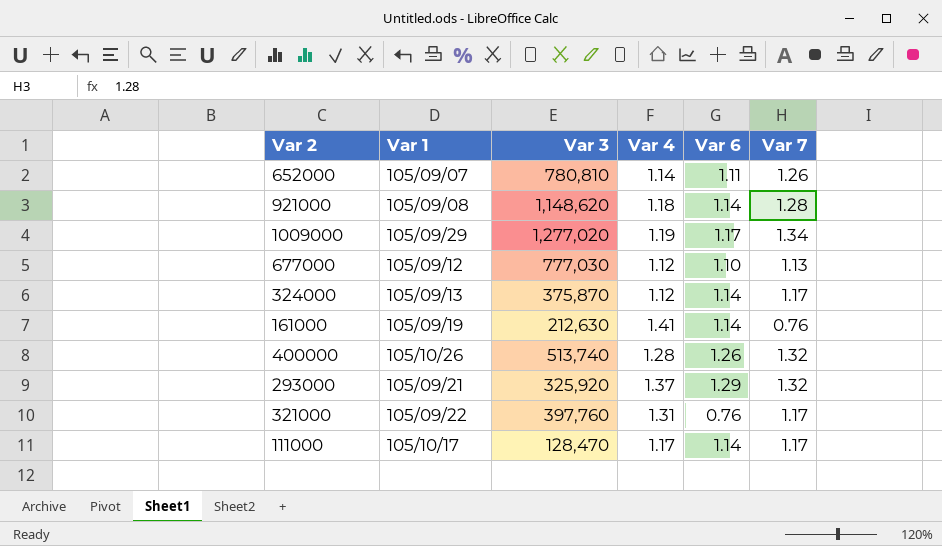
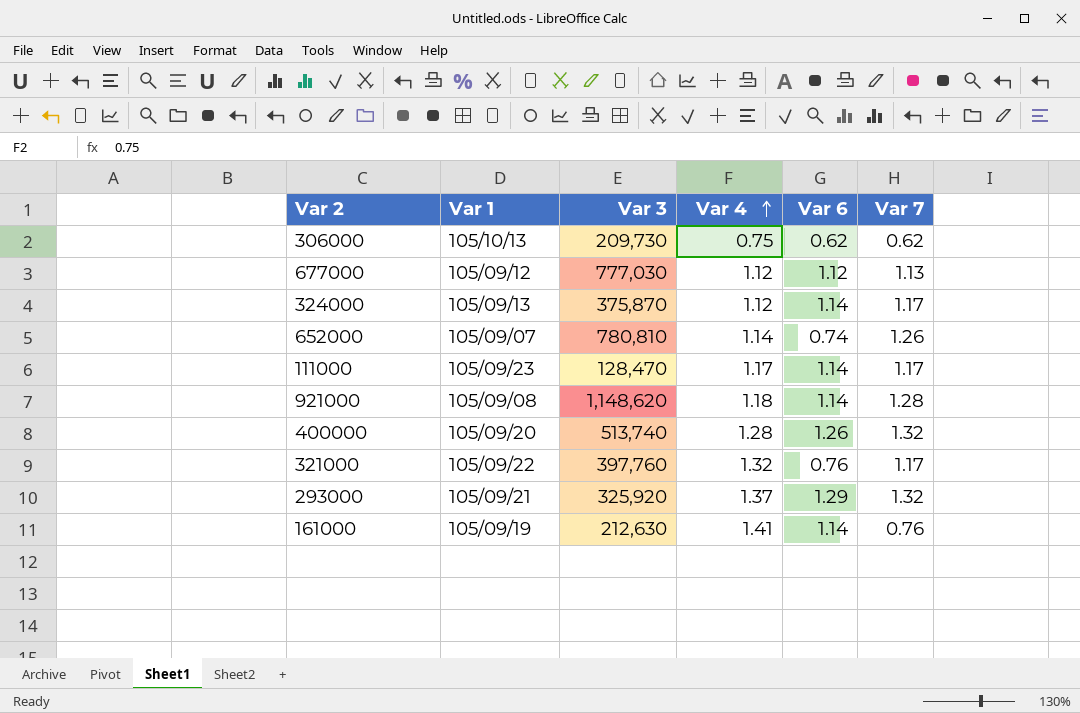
row order: none -> Var 4 ascending
row 1009000: 105/09/29 | 1,277,020 | 1.19 | 1.17 | 1.34 -> none
row 306000: none -> 105/10/13 | 209,730 | 0.75 | 0.62 | 0.62
677000 | Var 6: 1.10 -> 1.12
652000 | Var 6: 1.11 -> 0.74
111000 | Var 1: 105/10/17 -> 105/09/23
400000 | Var 1: 105/10/26 -> 105/09/20
321000 | Var 4: 1.31 -> 1.32

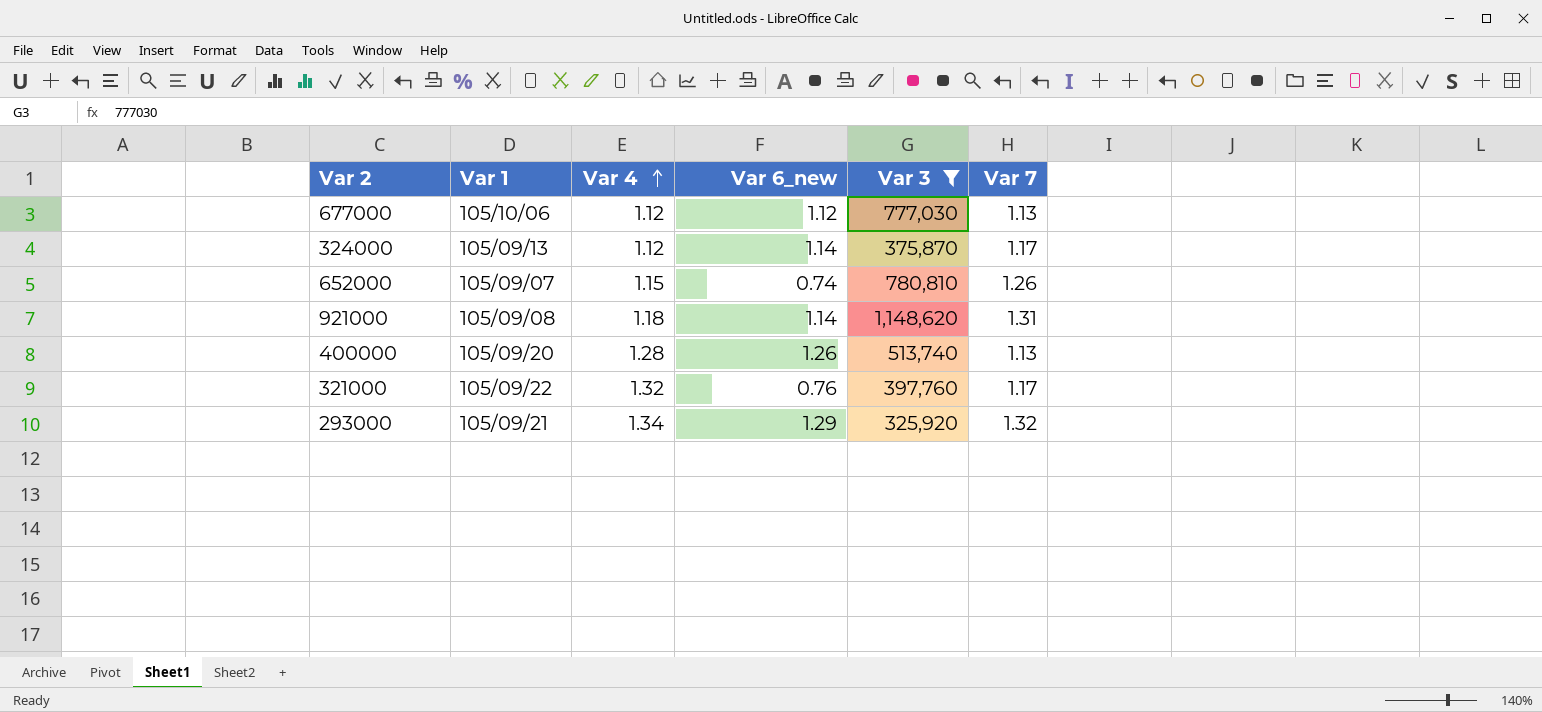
filter: none -> Var 3 >= 325,920
column name: Var 6 -> Var 6_new
column Var 3 | position: 3 -> 5
677000 | Var 1: 105/09/12 -> 105/10/06
652000 | Var 4: 1.14 -> 1.15
921000 | Var 7: 1.28 -> 1.31
400000 | Var 7: 1.32 -> 1.13
293000 | Var 4: 1.37 -> 1.34

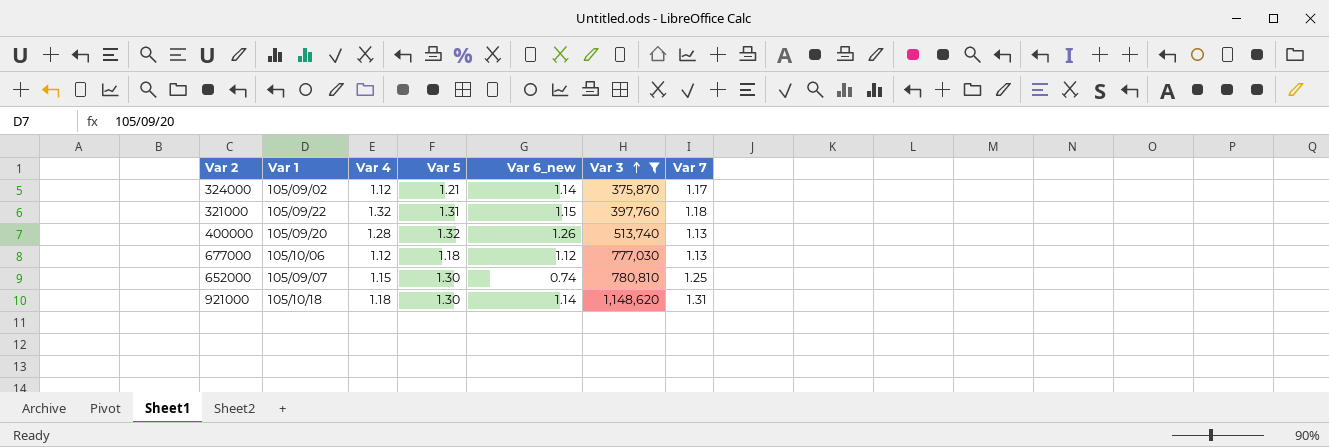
row order: Var 4 ascending -> Var 3 ascending
column Var 5 | position: none -> 4
row 293000: 105/09/21 | 1.34 | 1.29 | 325,920 | 1.32 -> none
324000 | Var 1: 105/09/13 -> 105/09/02
321000 | Var 6_new: 0.76 -> 1.15
321000 | Var 7: 1.17 -> 1.18
652000 | Var 7: 1.26 -> 1.25
921000 | Var 1: 105/09/08 -> 105/10/18

